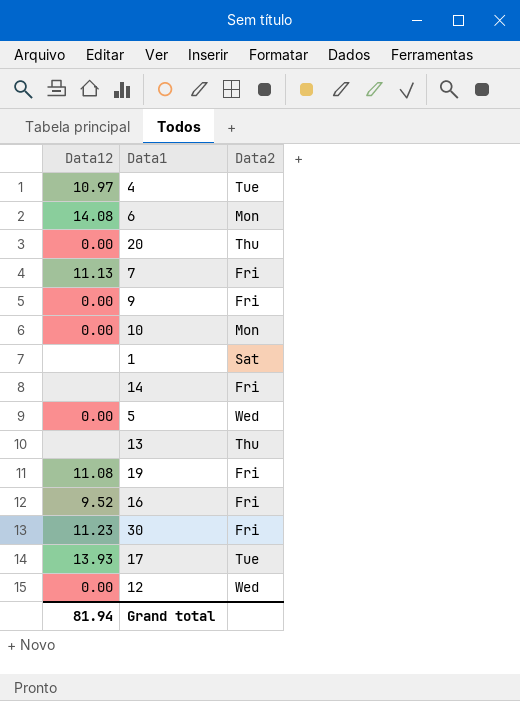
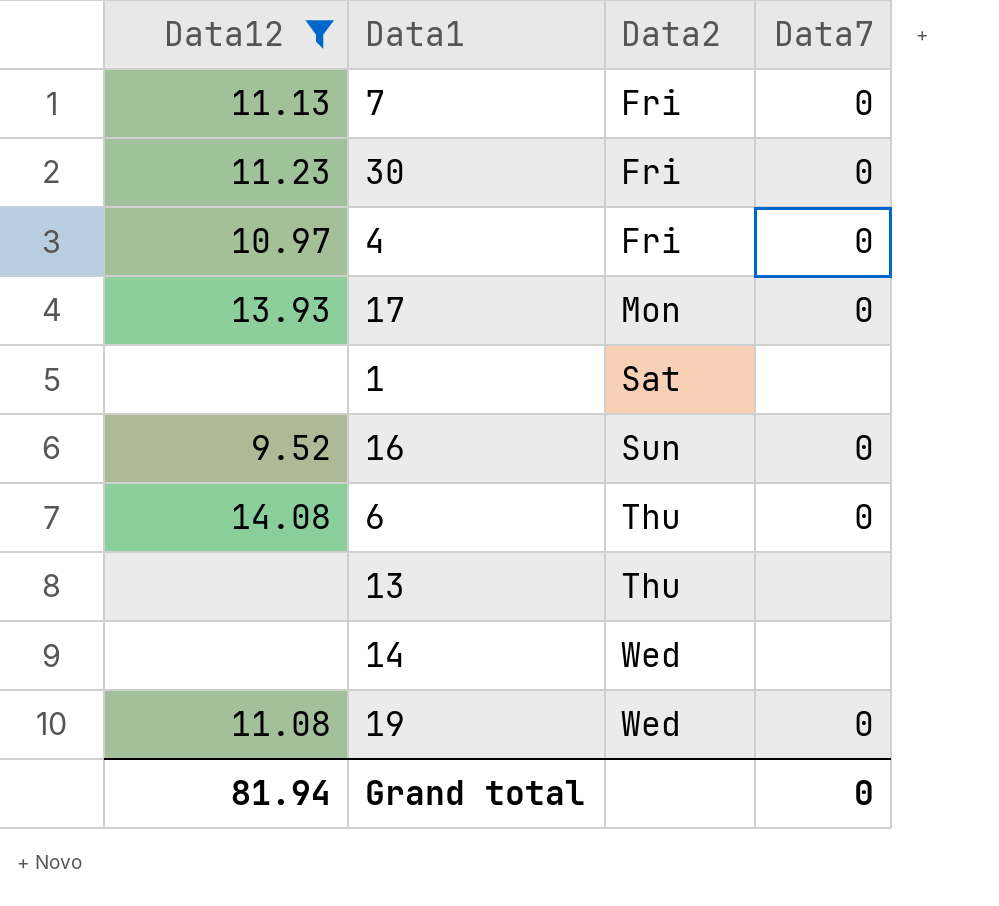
filter: none -> Data12 != 0.00
row order: none -> Data2 ascending
column Data7 | position: none -> 4
4 | Data2: Tue -> Fri
17 | Data2: Tue -> Mon
16 | Data2: Fri -> Sun
6 | Data2: Mon -> Thu
14 | Data2: Fri -> Wed
19 | Data2: Fri -> Wed

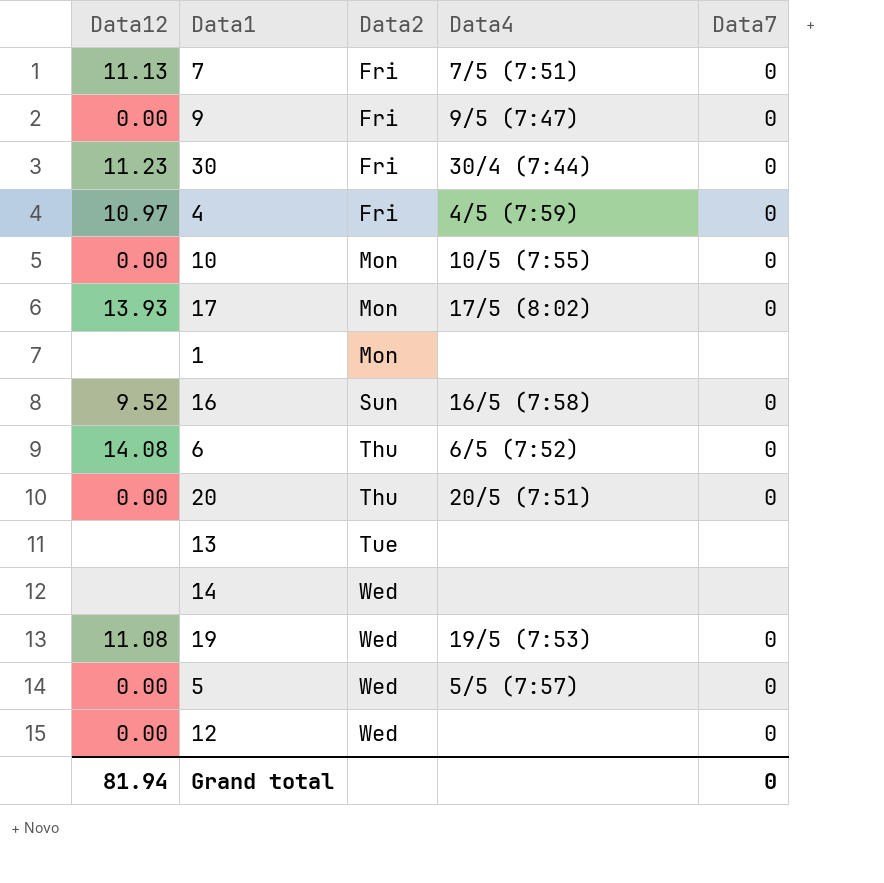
filter: Data12 != 0.00 -> none
column Data4 | position: none -> 4
1 | Data2: Sat -> Mon
13 | Data2: Thu -> Tue

